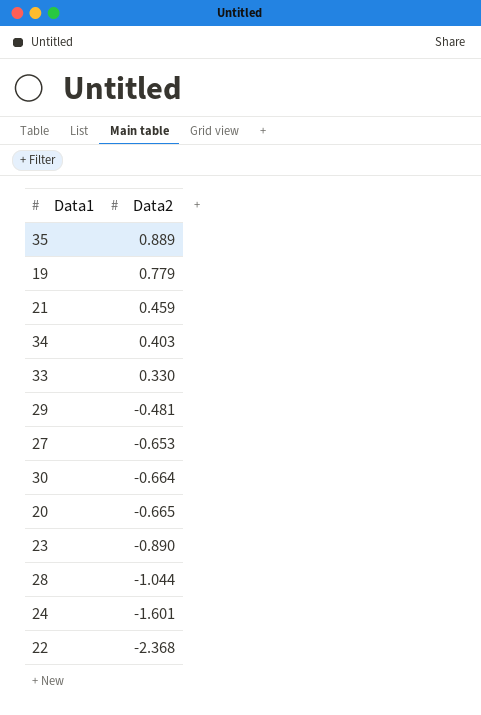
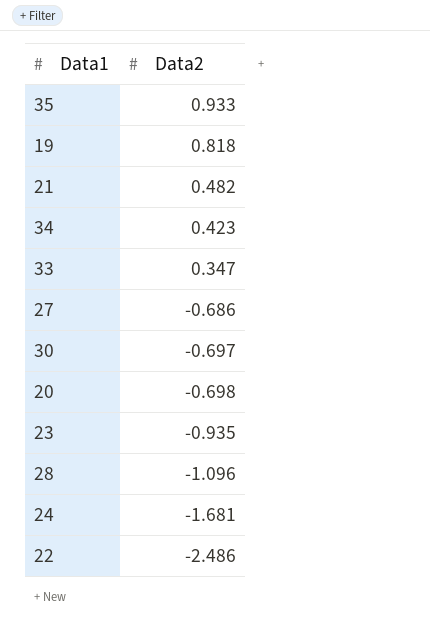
row 29: -0.481 -> none
35 | Data2: 0.889 -> 0.933
19 | Data2: 0.779 -> 0.818
21 | Data2: 0.459 -> 0.482
34 | Data2: 0.403 -> 0.423
33 | Data2: 0.330 -> 0.347
27 | Data2: -0.653 -> -0.686
30 | Data2: -0.664 -> -0.697
20 | Data2: -0.665 -> -0.698
23 | Data2: -0.890 -> -0.935
28 | Data2: -1.044 -> -1.096
24 | Data2: -1.601 -> -1.681
22 | Data2: -2.368 -> -2.486

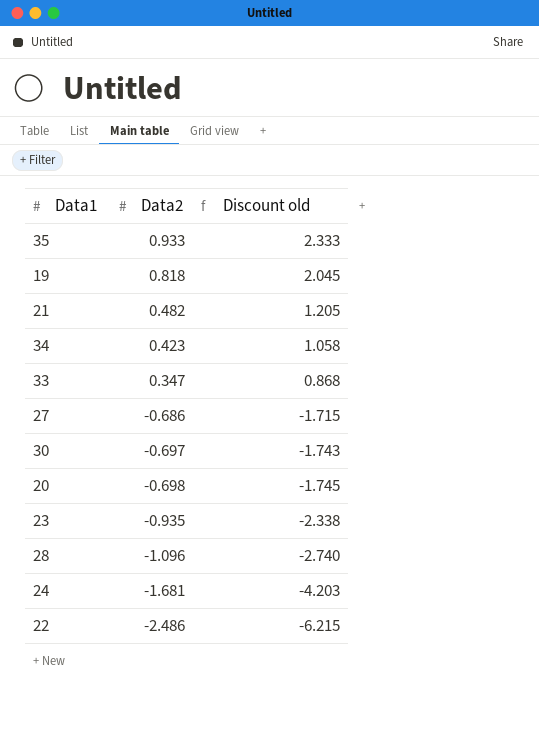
column Discount old | formula: none -> [Data2] * 2.5

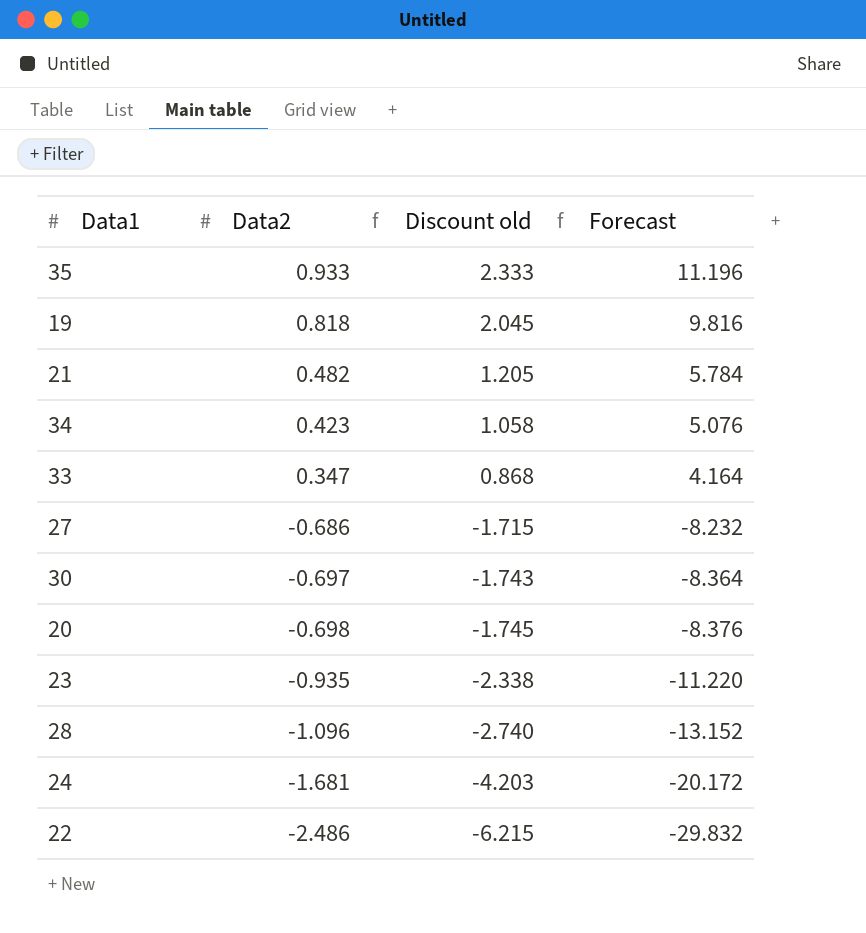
column Forecast | formula: none -> [Data2] * 12

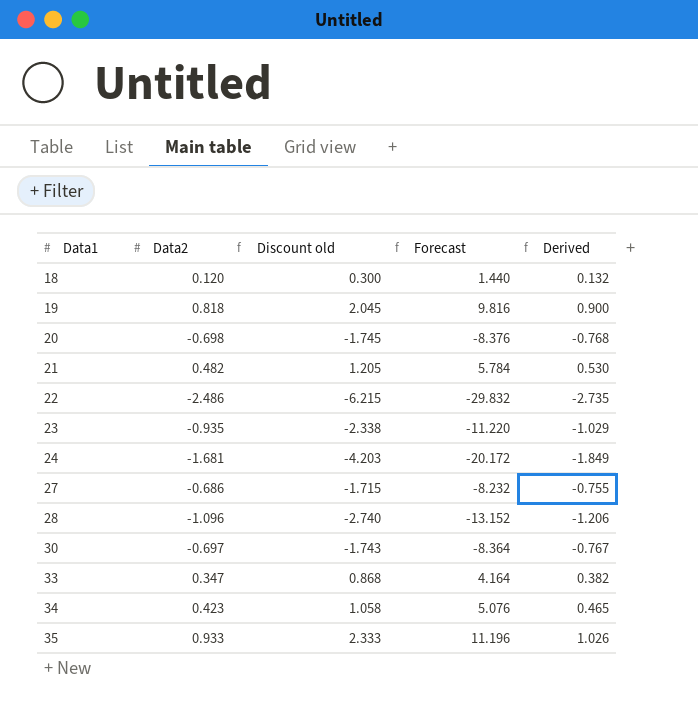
row order: Data2 descending -> Data1 ascending
column Derived | formula: none -> [Data2] * 1.1
row 18: none -> 0.120 | 0.300 | 1.440 | 0.132

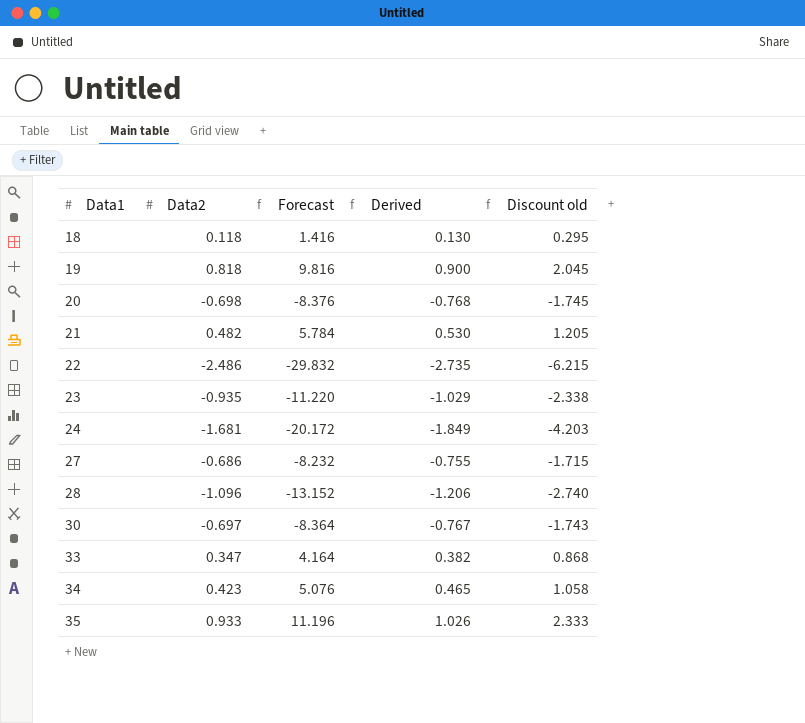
column Discount old | position: 3 -> 5
18 | Data2: 0.120 -> 0.118
18 | Forecast: 1.440 -> 1.416
18 | Derived: 0.132 -> 0.130
18 | Discount old: 0.300 -> 0.295

